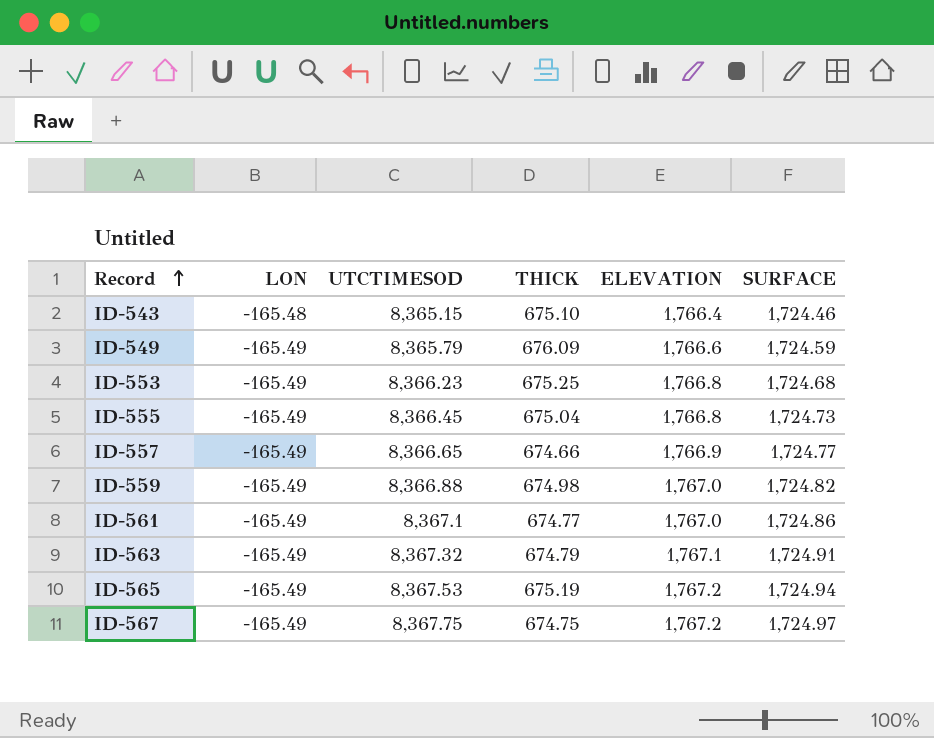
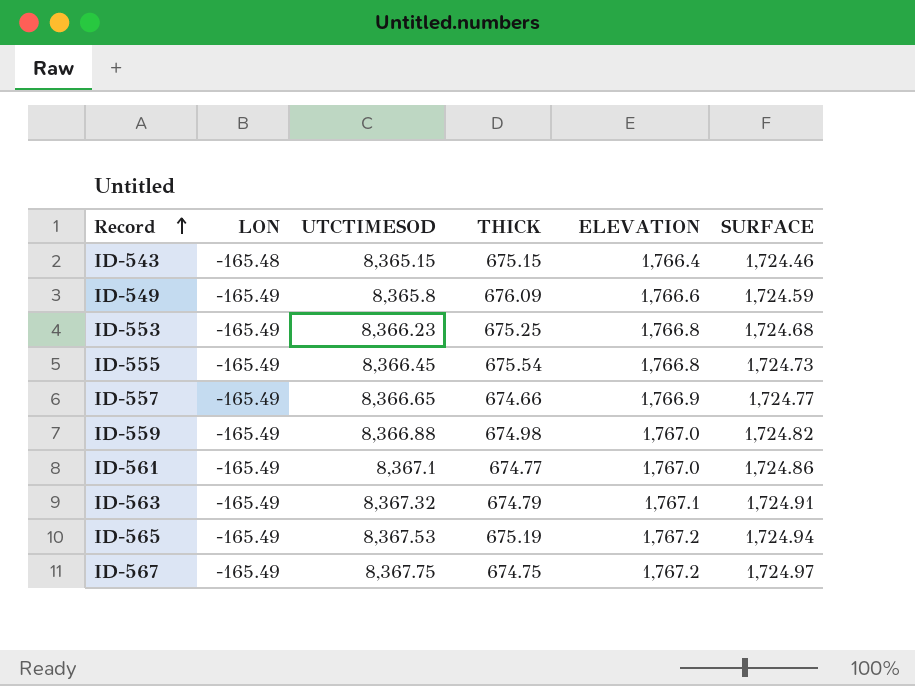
ID-543 | THICK: 675.10 -> 675.15
ID-549 | UTCTIMESOD: 8,365.79 -> 8,365.8
ID-555 | THICK: 675.04 -> 675.54

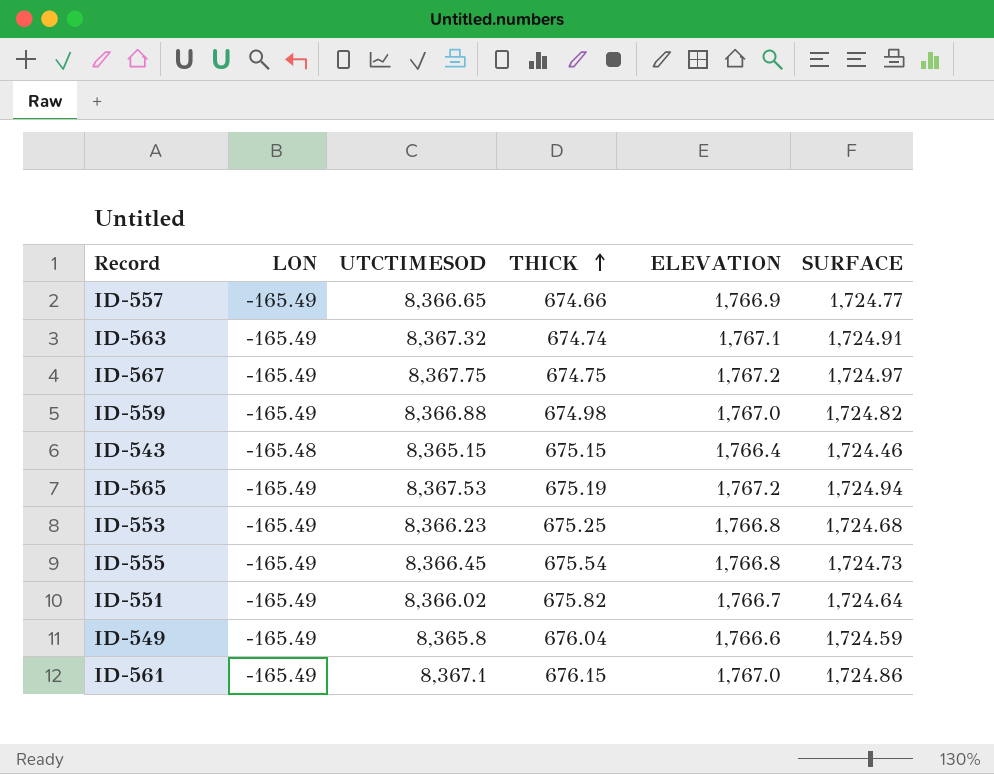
row order: Record ascending -> THICK ascending
ID-563 | THICK: 674.79 -> 674.74
row ID-551: none -> -165.49 | 8,366.02 | 675.82 | 1,766.7 | 1,724.64
ID-549 | THICK: 676.09 -> 676.04
ID-561 | THICK: 674.77 -> 676.15

